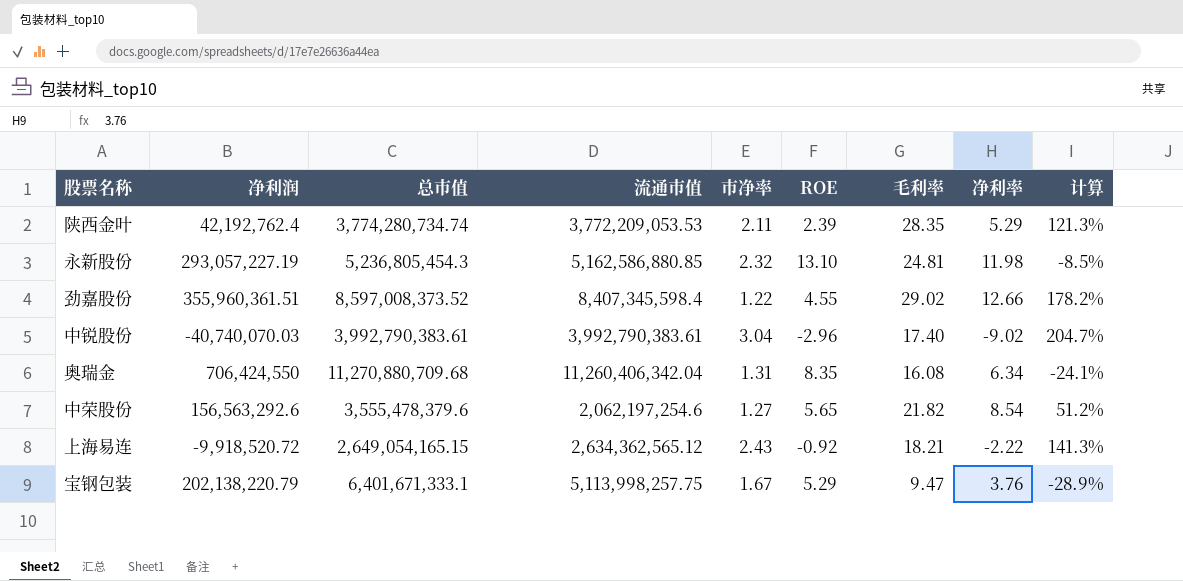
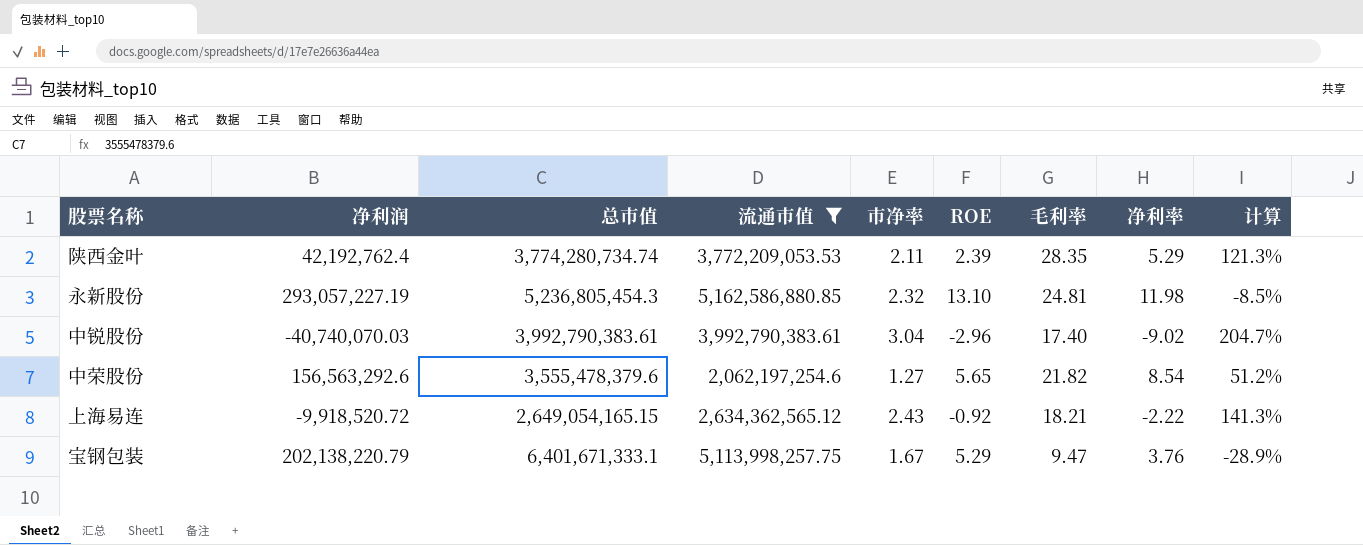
filter: none -> 流通市值 <= 5,162,586,880.85

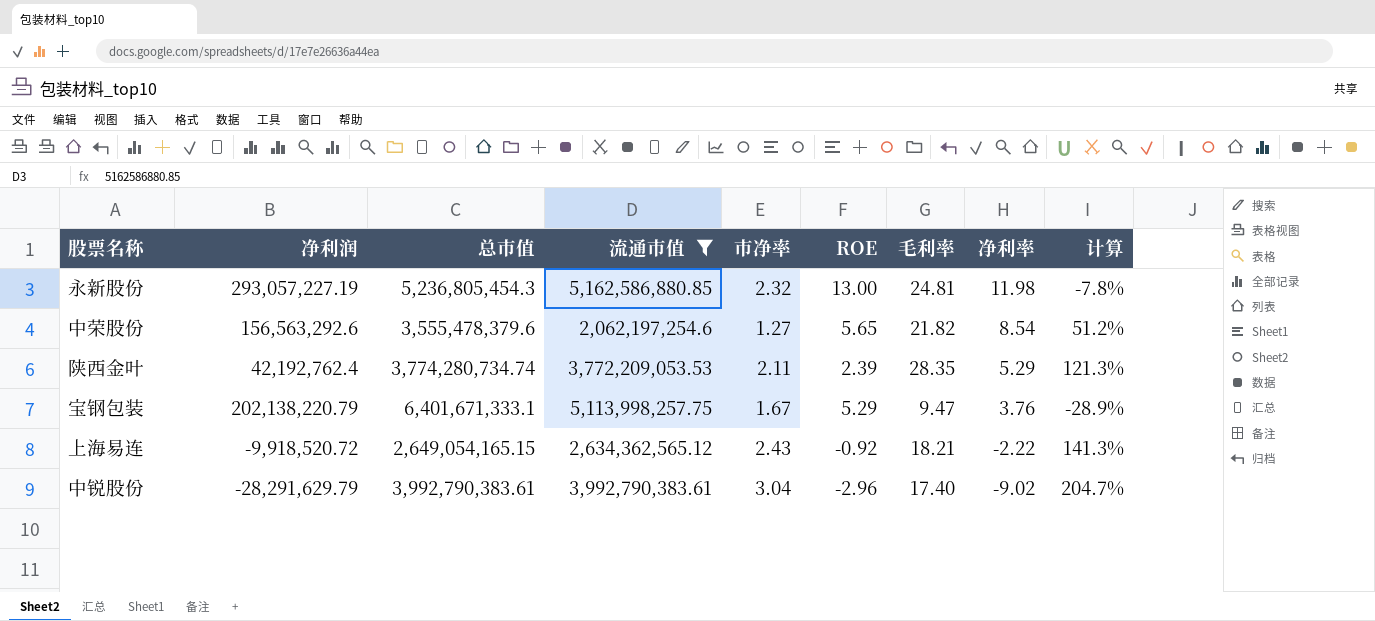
row order: none -> 净利率 descending
永新股份 | ROE: 13.10 -> 13.00
永新股份 | 计算: -8.5% -> -7.8%
中锐股份 | 净利润: -40,740,070.03 -> -28,291,629.79

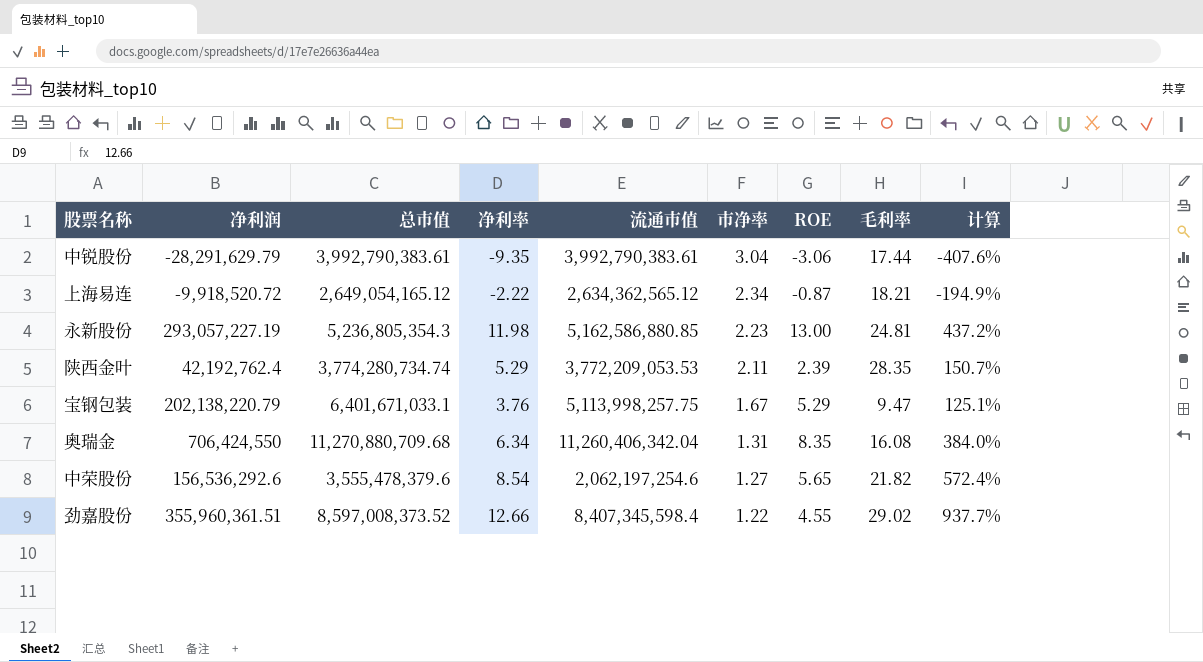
filter: 流通市值 <= 5,162,586,880.85 -> none
row order: 净利率 descending -> 市净率 descending
column 净利率 | position: 8 -> 4
column 计算 | formula: ([净利率] - [ROE]) / [ROE] -> ([净利率] - [市净率]) / [市净率]
中锐股份 | 净利率: -9.02 -> -9.35
中锐股份 | ROE: -2.96 -> -3.06
中锐股份 | 毛利率: 17.40 -> 17.44
上海易连 | 总市值: 2,649,054,165.15 -> 2,649,054,165.12
上海易连 | 市净率: 2.43 -> 2.34
上海易连 | ROE: -0.92 -> -0.87
永新股份 | 总市值: 5,236,805,454.3 -> 5,236,805,354.3
永新股份 | 市净率: 2.32 -> 2.23
宝钢包装 | 总市值: 6,401,671,333.1 -> 6,401,671,033.1
中荣股份 | 净利润: 156,563,292.6 -> 156,536,292.6

